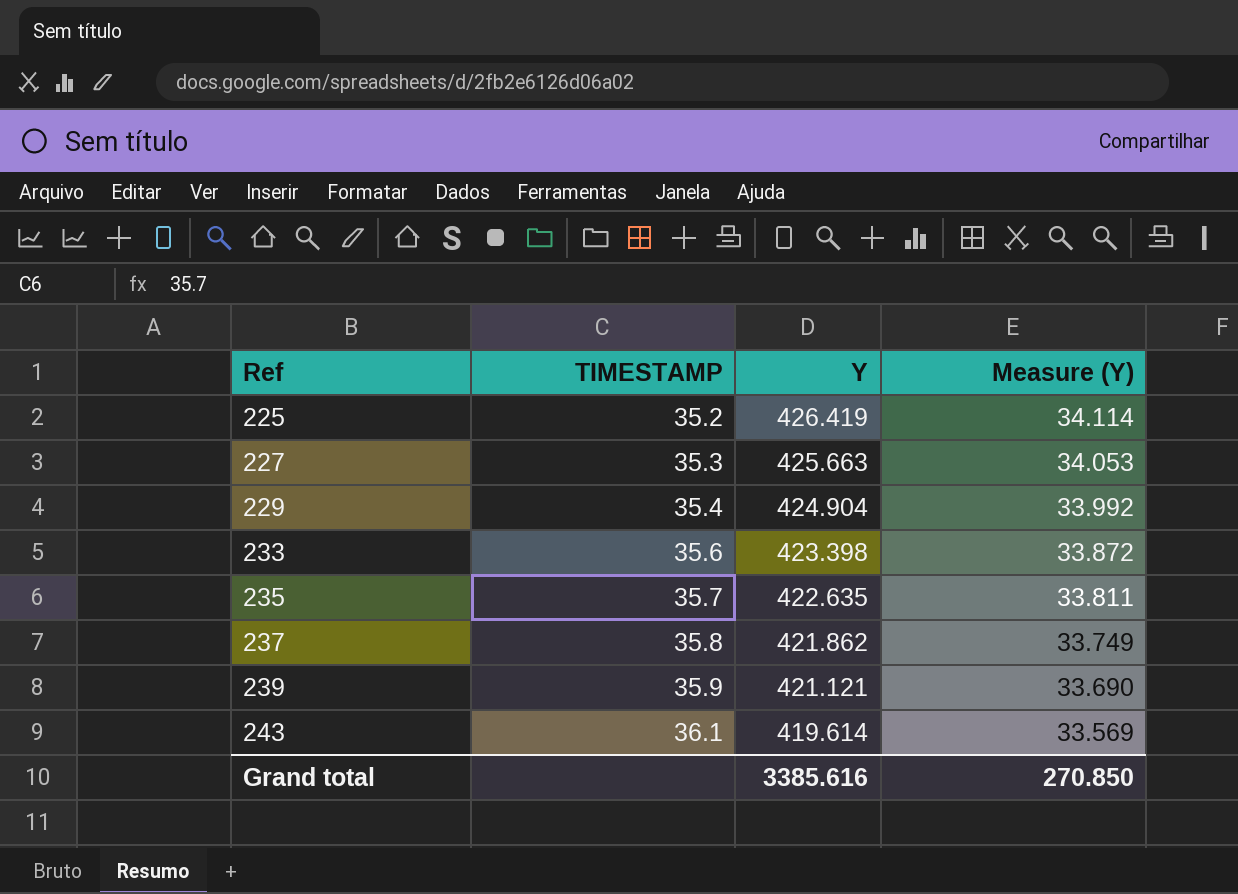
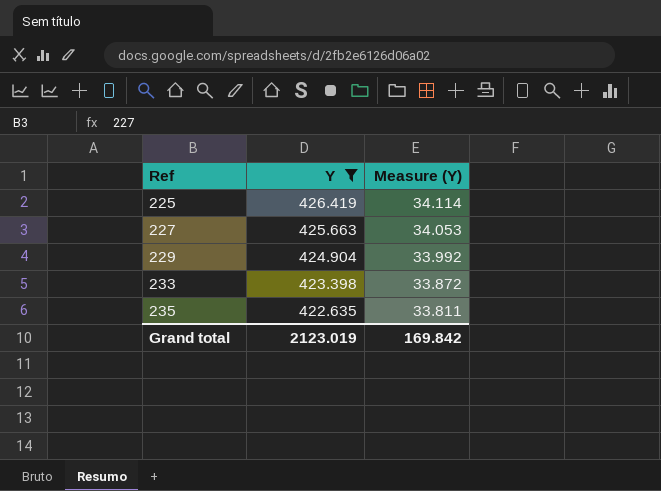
filter: none -> Y >= 422.635
column TIMESTAMP | position: 2 -> none
Grand total | Y: 3385.616 -> 2123.019
Grand total | Measure (Y): 270.850 -> 169.842

